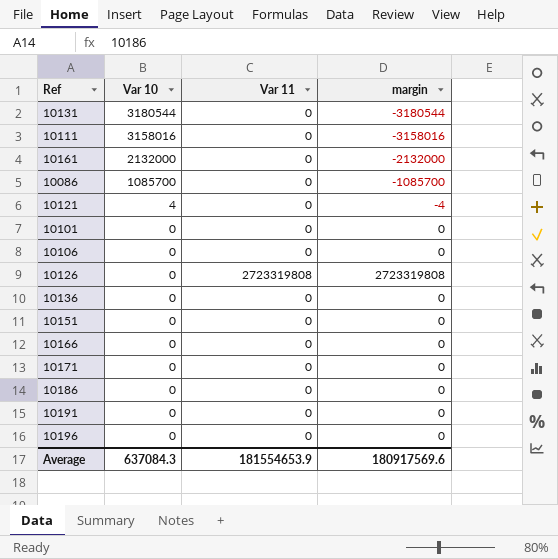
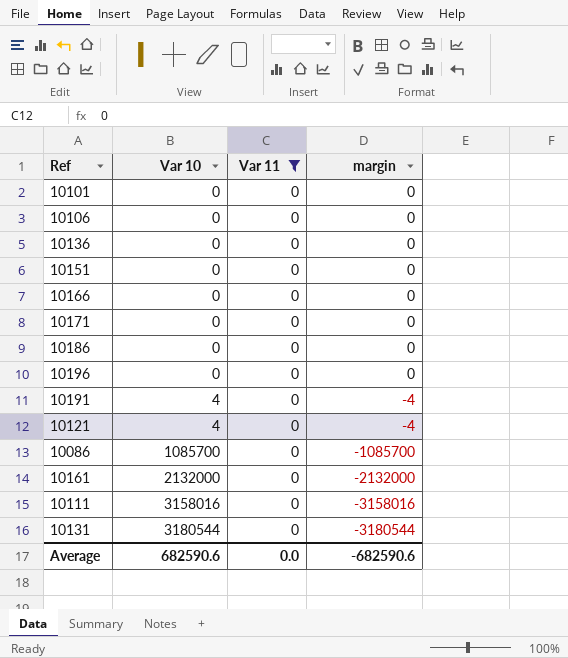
filter: none -> Var 11 = 0
row order: Var 10 descending -> Var 10 ascending
10191 | Var 10: 0 -> 4
10191 | margin: 0 -> -4
Average | Var 10: 637084.3 -> 682590.6
Average | Var 11: 181554653.9 -> 0.0
Average | margin: 180917569.6 -> -682590.6

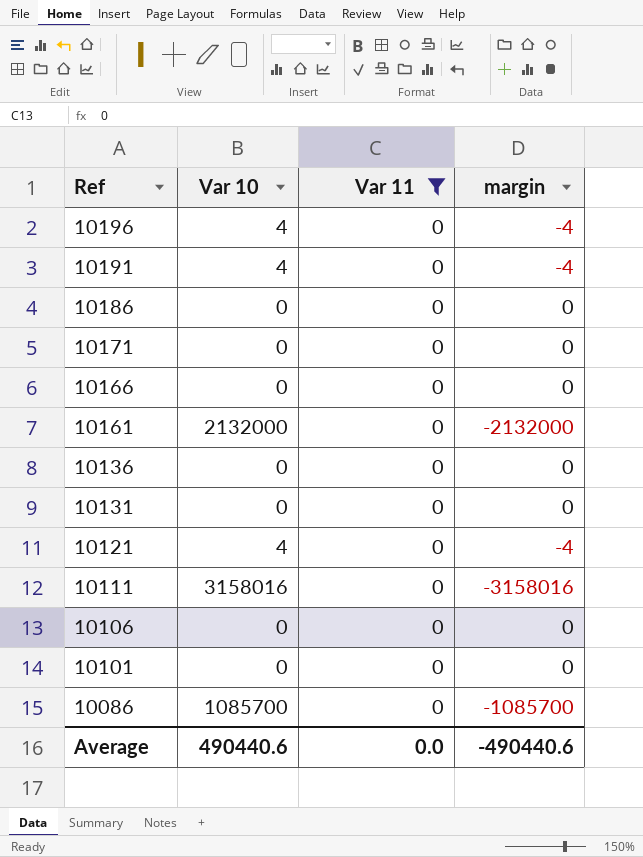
row order: Var 10 ascending -> Ref descending
row 10151: 0 | 0 | 0 -> none
10196 | Var 10: 0 -> 4
10196 | margin: 0 -> -4
10131 | Var 10: 3180544 -> 0
10131 | margin: -3180544 -> 0
Average | Var 10: 682590.6 -> 490440.6
Average | margin: -682590.6 -> -490440.6

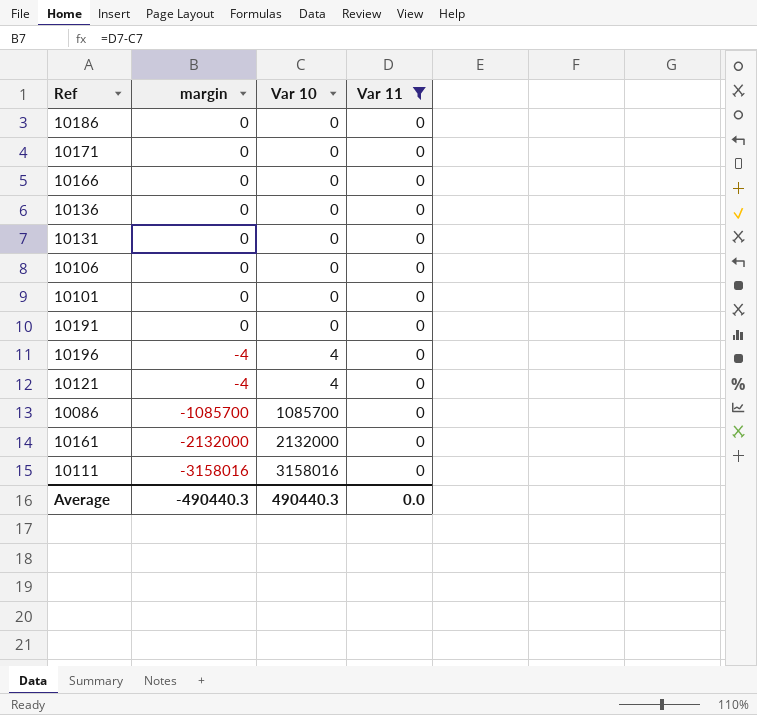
row order: Ref descending -> margin descending
column margin | position: 4 -> 2
10191 | margin: -4 -> 0
10191 | Var 10: 4 -> 0
Average | margin: -490440.6 -> -490440.3
Average | Var 10: 490440.6 -> 490440.3

